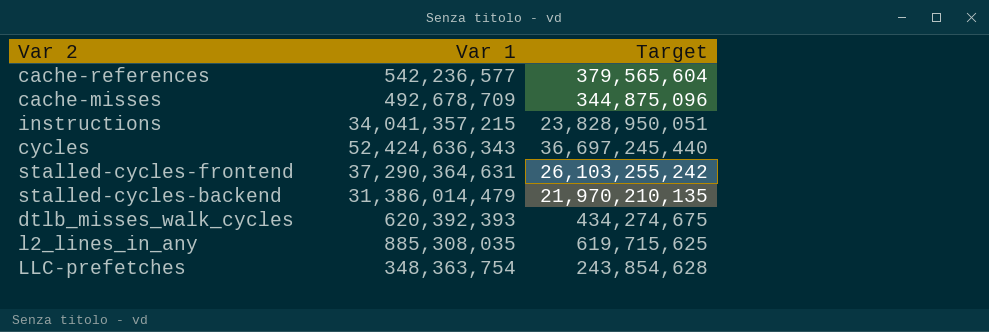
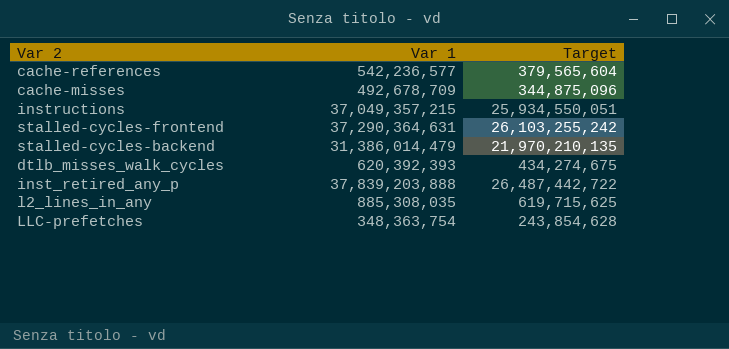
row cycles: 52,424,636,343 | 36,697,245,440 -> none
instructions | Var 1: 34,041,357,215 -> 37,049,357,215
instructions | Target: 23,828,950,051 -> 25,934,550,051
row inst_retired_any_p: none -> 37,839,203,888 | 26,487,442,722

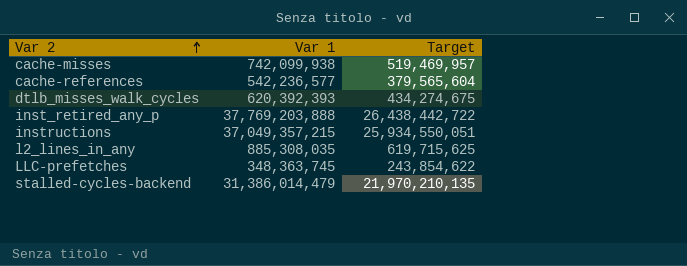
row order: none -> Var 2 ascending
row stalled-cycles-frontend: 37,290,364,631 | 26,103,255,242 -> none
cache-misses | Var 1: 492,678,709 -> 742,099,938
cache-misses | Target: 344,875,096 -> 519,469,957
inst_retired_any_p | Var 1: 37,839,203,888 -> 37,769,203,888
inst_retired_any_p | Target: 26,487,442,722 -> 26,438,442,722
LLC-prefetches | Var 1: 348,363,754 -> 348,363,745
LLC-prefetches | Target: 243,854,628 -> 243,854,622

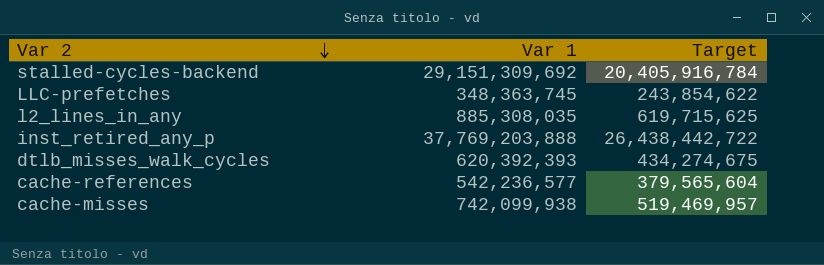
row order: Var 2 ascending -> Var 2 descending
row instructions: 37,049,357,215 | 25,934,550,051 -> none
stalled-cycles-backend | Var 1: 31,386,014,479 -> 29,151,309,692
stalled-cycles-backend | Target: 21,970,210,135 -> 20,405,916,784

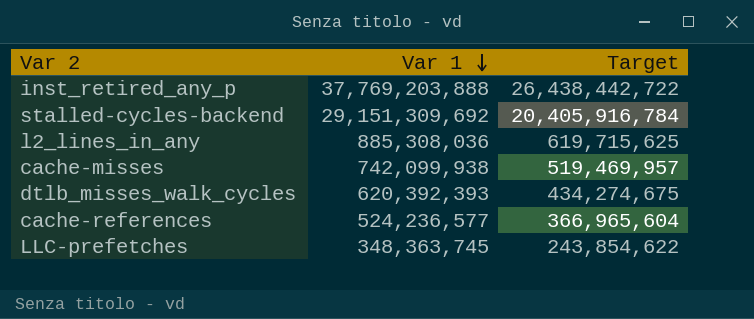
row order: Var 2 descending -> Var 1 descending
l2_lines_in_any | Var 1: 885,308,035 -> 885,308,036
cache-references | Var 1: 542,236,577 -> 524,236,577
cache-references | Target: 379,565,604 -> 366,965,604

